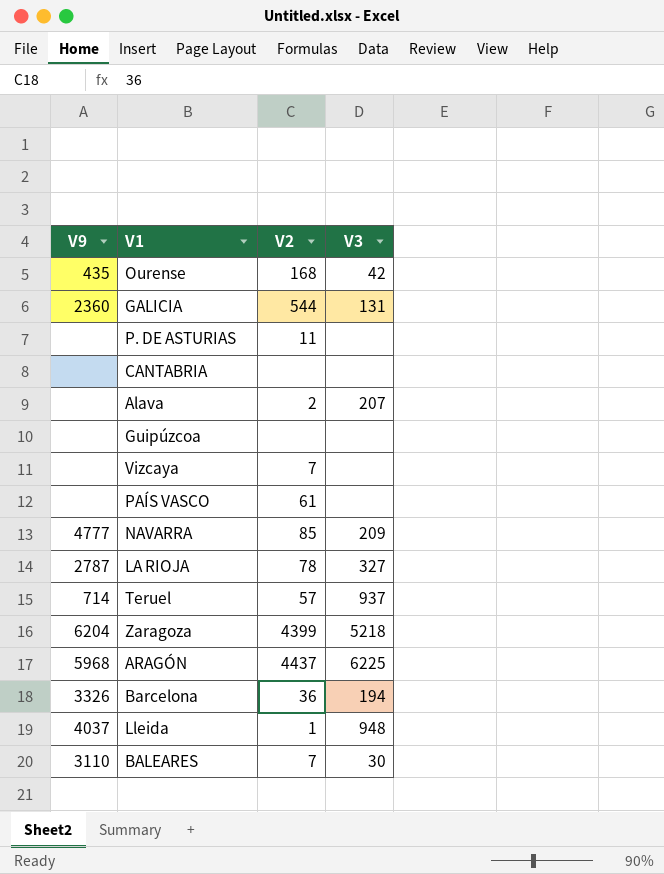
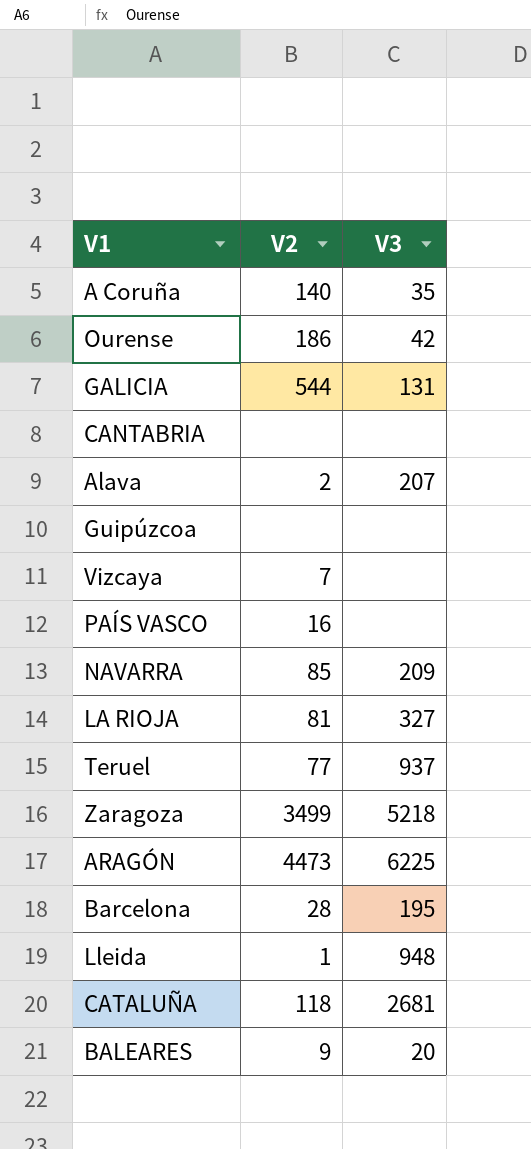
column V9 | position: 1 -> none
row P. DE ASTURIAS: none | 11 | none -> none
row A Coruña: none -> 140 | 35
Ourense | V2: 168 -> 186
PAÍS VASCO | V2: 61 -> 16
LA RIOJA | V2: 78 -> 81
Teruel | V2: 57 -> 77
Zaragoza | V2: 4399 -> 3499
ARAGÓN | V2: 4437 -> 4473
Barcelona | V2: 36 -> 28
Barcelona | V3: 194 -> 195
row CATALUÑA: none -> 118 | 2681
BALEARES | V2: 7 -> 9
BALEARES | V3: 30 -> 20

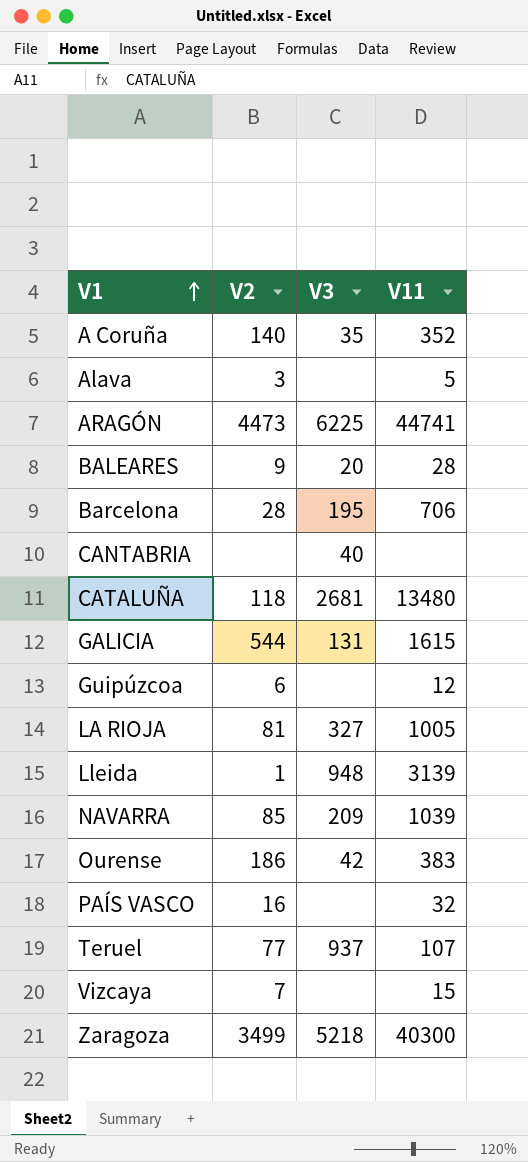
row order: none -> V1 ascending
column V11 | position: none -> 4
Alava | V2: 2 -> 3
Alava | V3: 207 -> none
CANTABRIA | V3: none -> 40
Guipúzcoa | V2: none -> 6

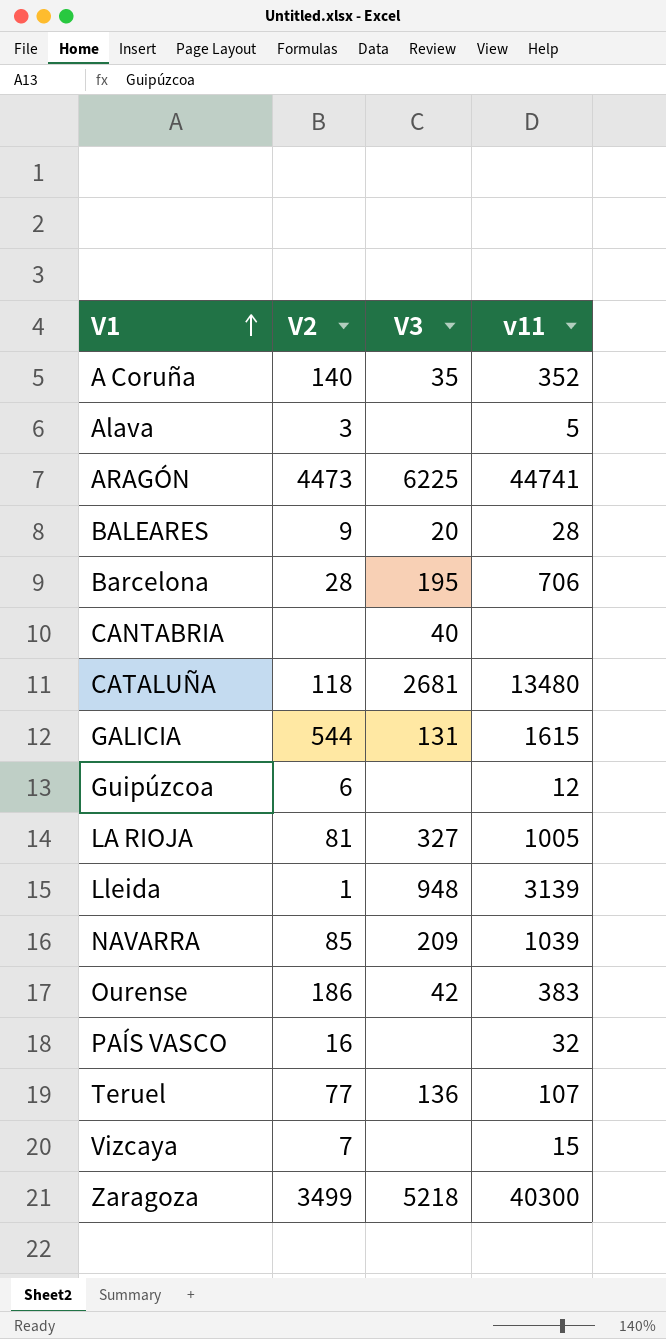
column name: V11 -> v11
Teruel | V3: 937 -> 136

